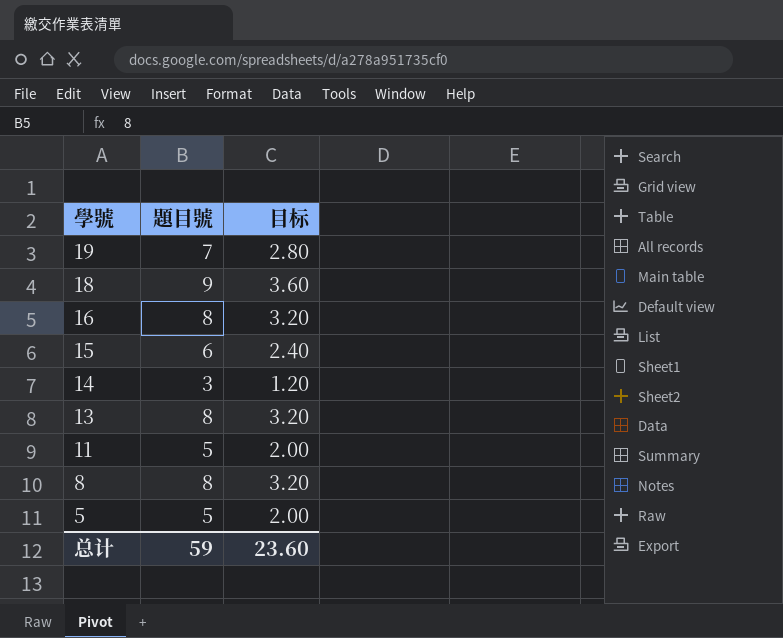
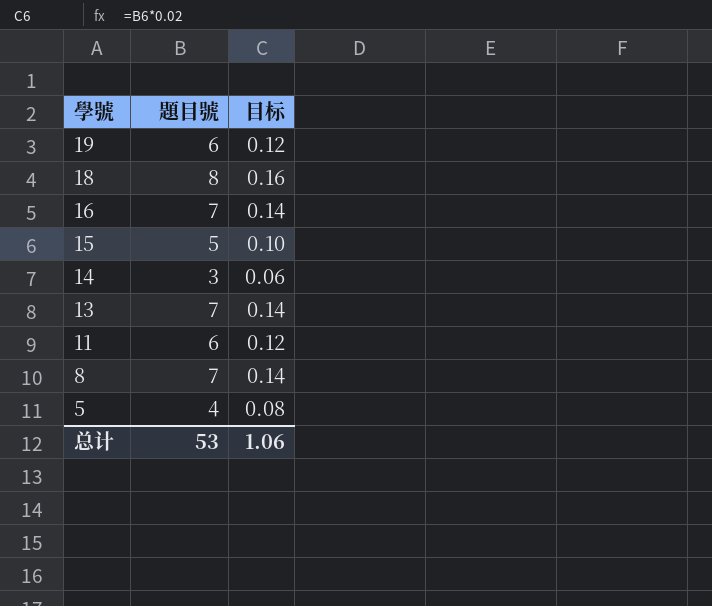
column 目标 | formula: [題目號] * 0.4 -> [題目號] * 0.02
19 | 題目號: 7 -> 6
18 | 題目號: 9 -> 8
16 | 題目號: 8 -> 7
15 | 題目號: 6 -> 5
13 | 題目號: 8 -> 7
11 | 題目號: 5 -> 6
8 | 題目號: 8 -> 7
5 | 題目號: 5 -> 4
总计 | 題目號: 59 -> 53
总计 | 目标: 23.60 -> 1.06

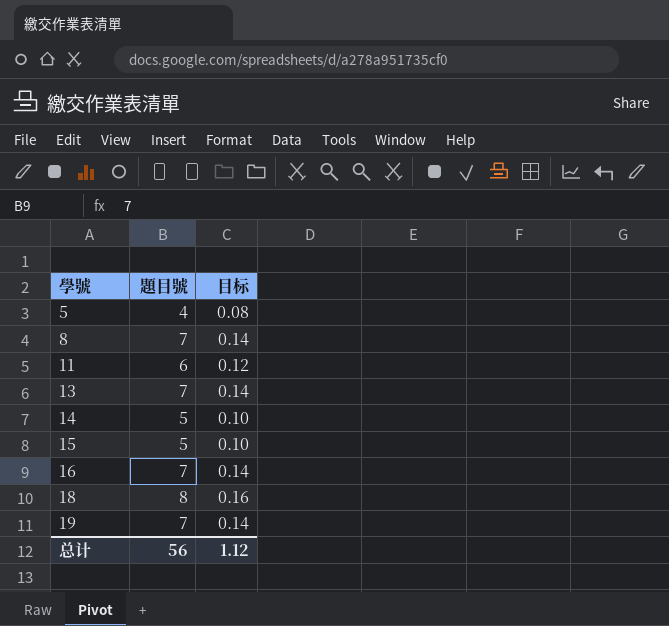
row order: 學號 descending -> 學號 ascending
14 | 題目號: 3 -> 5
14 | 目标: 0.06 -> 0.10
19 | 題目號: 6 -> 7
19 | 目标: 0.12 -> 0.14
总计 | 題目號: 53 -> 56
总计 | 目标: 1.06 -> 1.12

